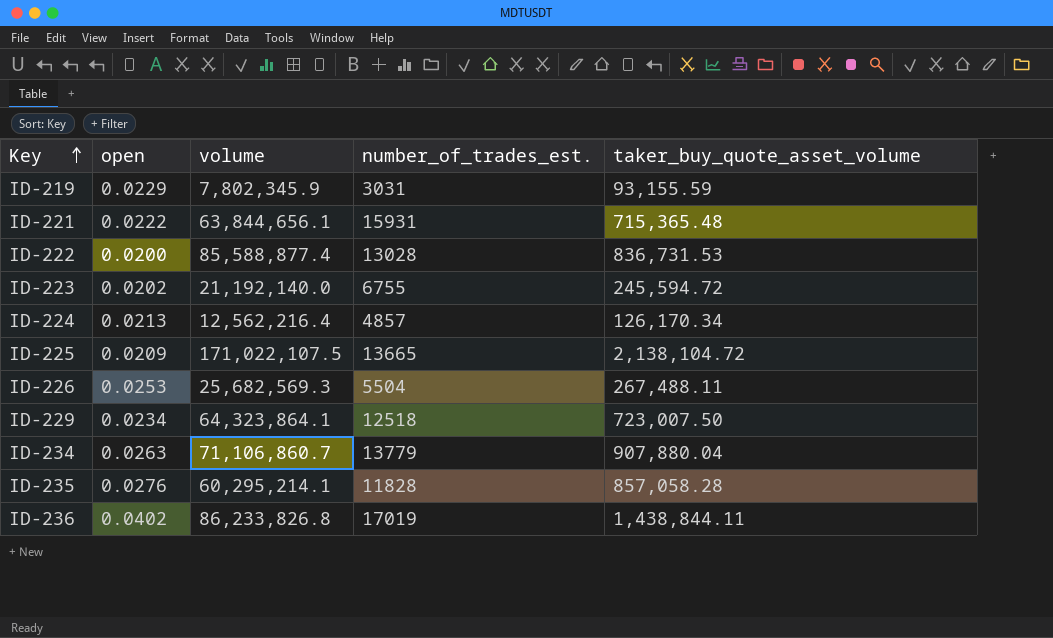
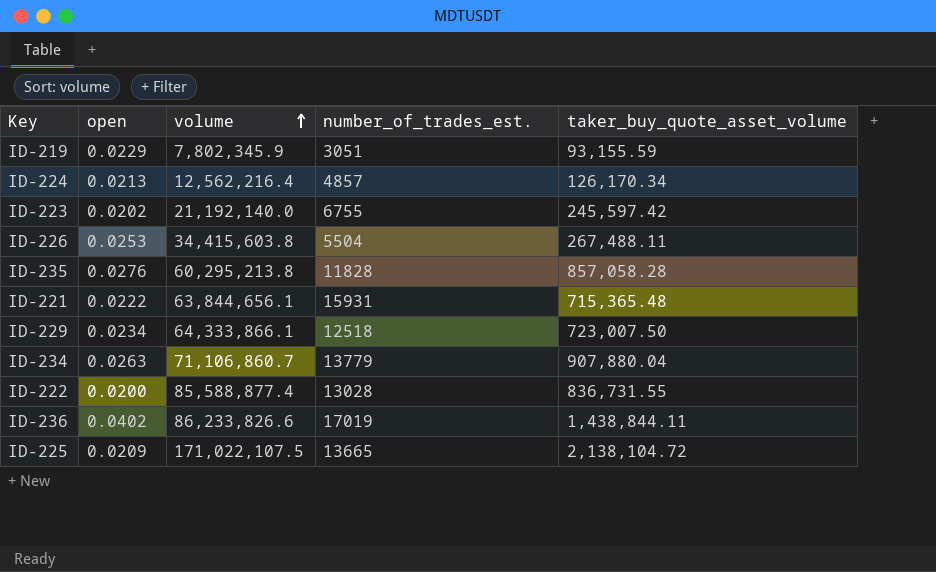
row order: Key ascending -> volume ascending
ID-219 | number_of_trades_est.: 3031 -> 3051
ID-223 | taker_buy_quote_asset_volume: 245,594.72 -> 245,597.42
ID-226 | volume: 25,682,569.3 -> 34,415,603.8
ID-235 | volume: 60,295,214.1 -> 60,295,213.8
ID-229 | volume: 64,323,864.1 -> 64,333,866.1
ID-222 | taker_buy_quote_asset_volume: 836,731.53 -> 836,731.55
ID-236 | volume: 86,233,826.8 -> 86,233,826.6

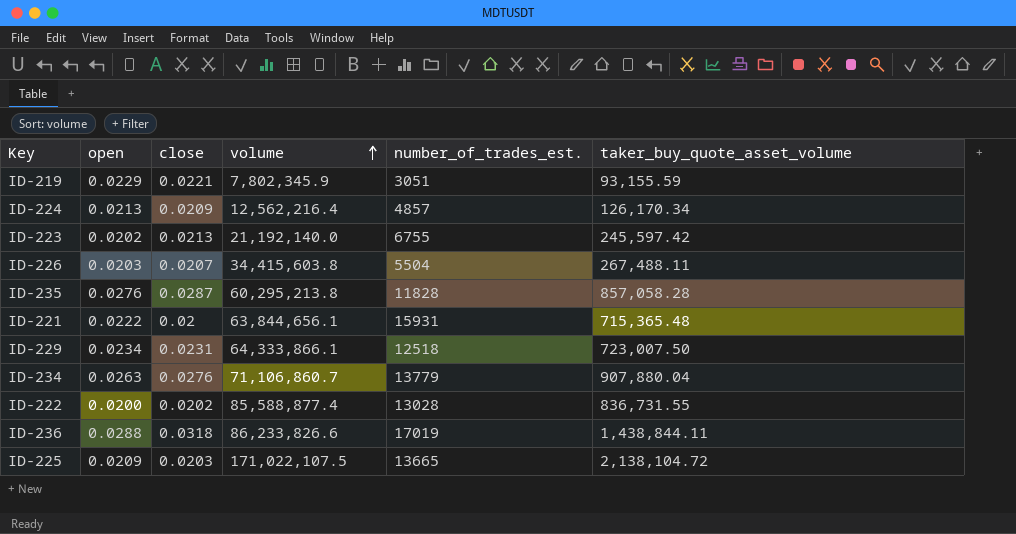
column close | position: none -> 3
ID-226 | open: 0.0253 -> 0.0203
ID-236 | open: 0.0402 -> 0.0288

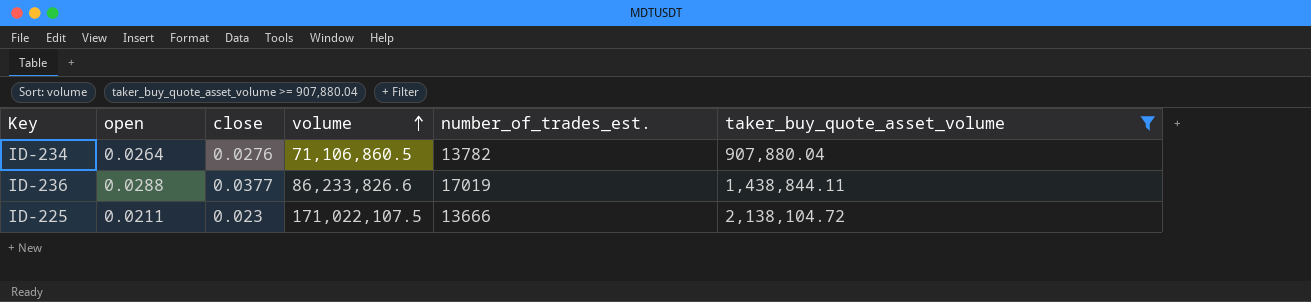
filter: none -> taker_buy_quote_asset_volume >= 907,880.04
ID-234 | open: 0.0263 -> 0.0264
ID-234 | volume: 71,106,860.7 -> 71,106,860.5
ID-234 | number_of_trades_est.: 13779 -> 13782
ID-236 | close: 0.0318 -> 0.0377
ID-225 | open: 0.0209 -> 0.0211
ID-225 | close: 0.0203 -> 0.023
ID-225 | number_of_trades_est.: 13665 -> 13666

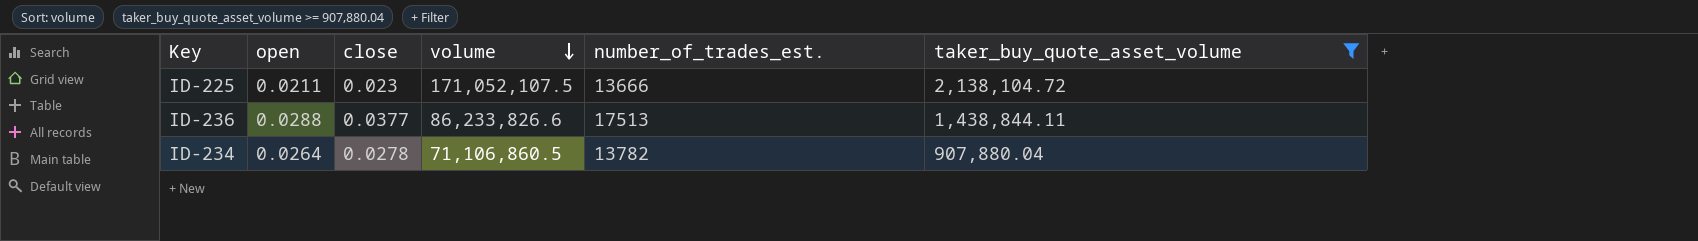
row order: volume ascending -> volume descending
ID-225 | volume: 171,022,107.5 -> 171,052,107.5
ID-236 | number_of_trades_est.: 17019 -> 17513
ID-234 | close: 0.0276 -> 0.0278

